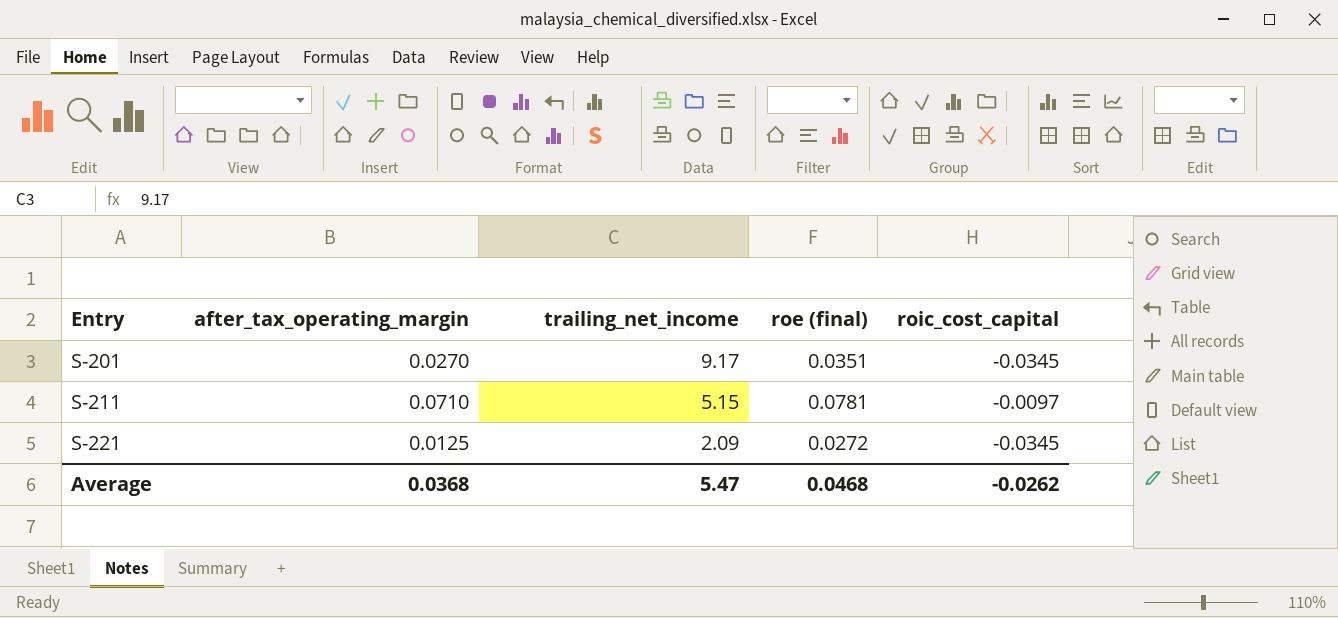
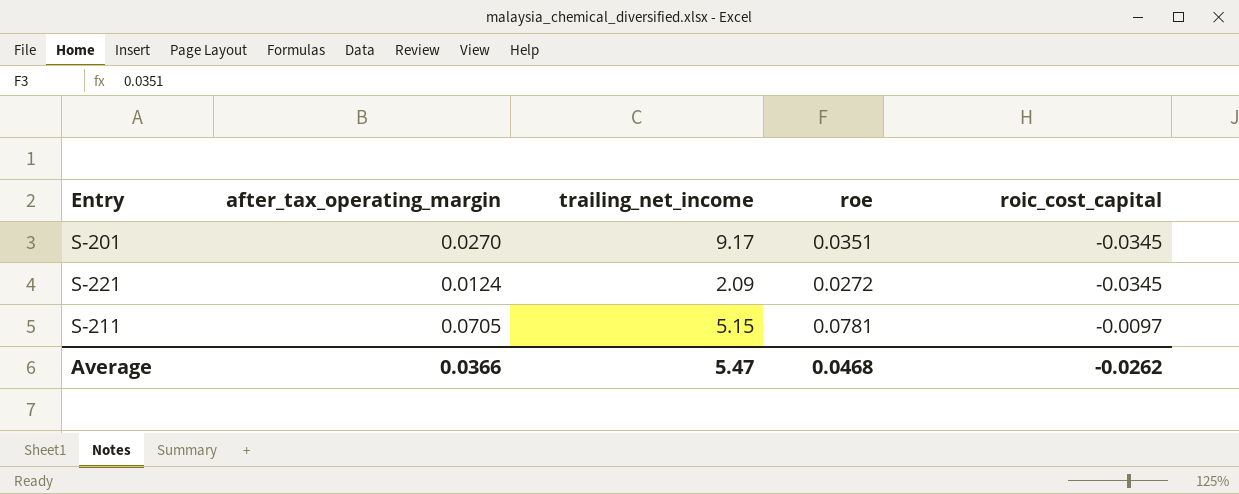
row order: Entry ascending -> roic_cost_capital ascending
column name: roe (final) -> roe
S-221 | after_tax_operating_margin: 0.0125 -> 0.0124
S-211 | after_tax_operating_margin: 0.0710 -> 0.0705
Average | after_tax_operating_margin: 0.0368 -> 0.0366

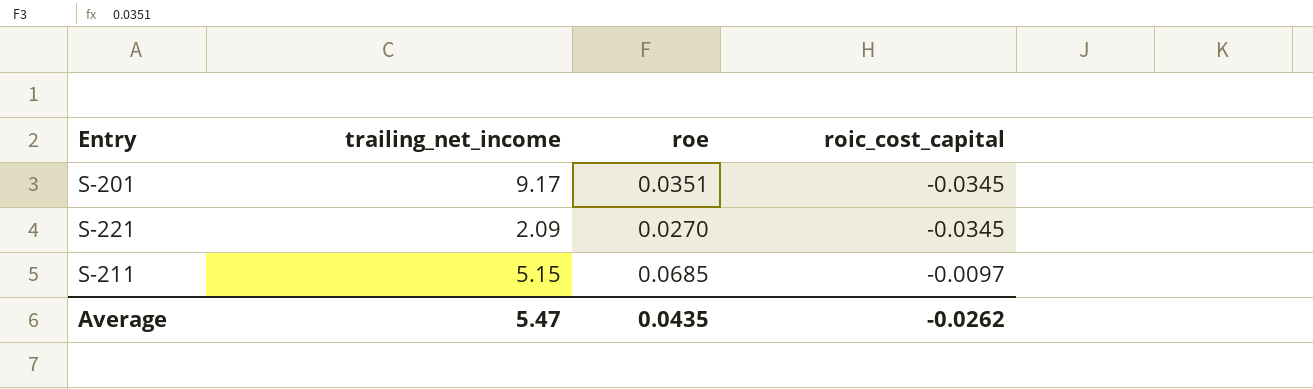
column after_tax_operating_margin | position: 2 -> none
S-221 | roe: 0.0272 -> 0.0270
S-211 | roe: 0.0781 -> 0.0685
Average | roe: 0.0468 -> 0.0435

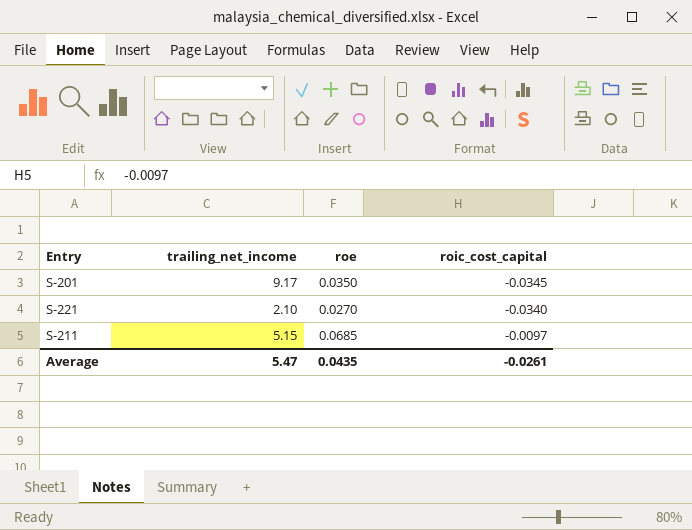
S-201 | roe: 0.0351 -> 0.0350
S-221 | trailing_net_income: 2.09 -> 2.10
S-221 | roic_cost_capital: -0.0345 -> -0.0340
Average | roic_cost_capital: -0.0262 -> -0.0261

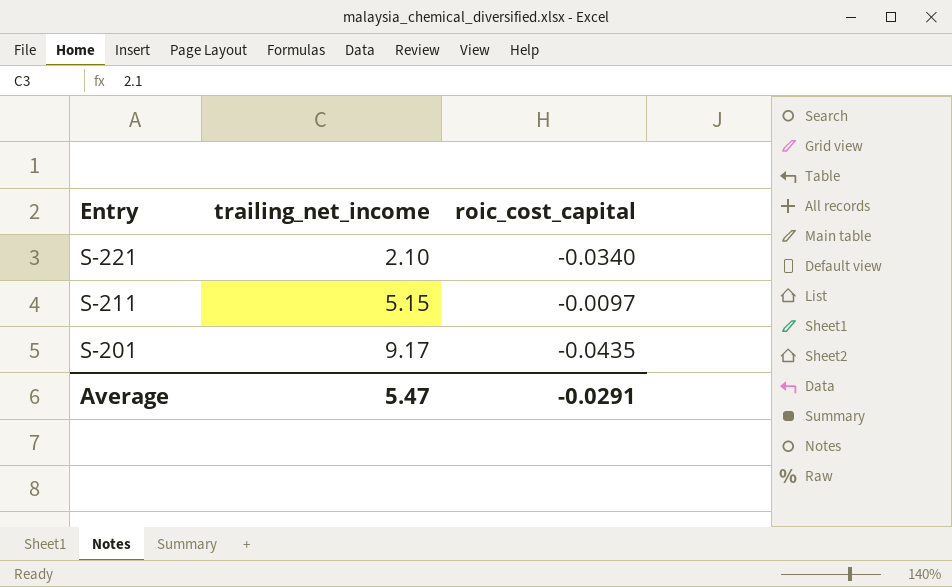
row order: roic_cost_capital ascending -> Entry descending
column roe | position: 3 -> none
S-201 | roic_cost_capital: -0.0345 -> -0.0435
Average | roic_cost_capital: -0.0261 -> -0.0291

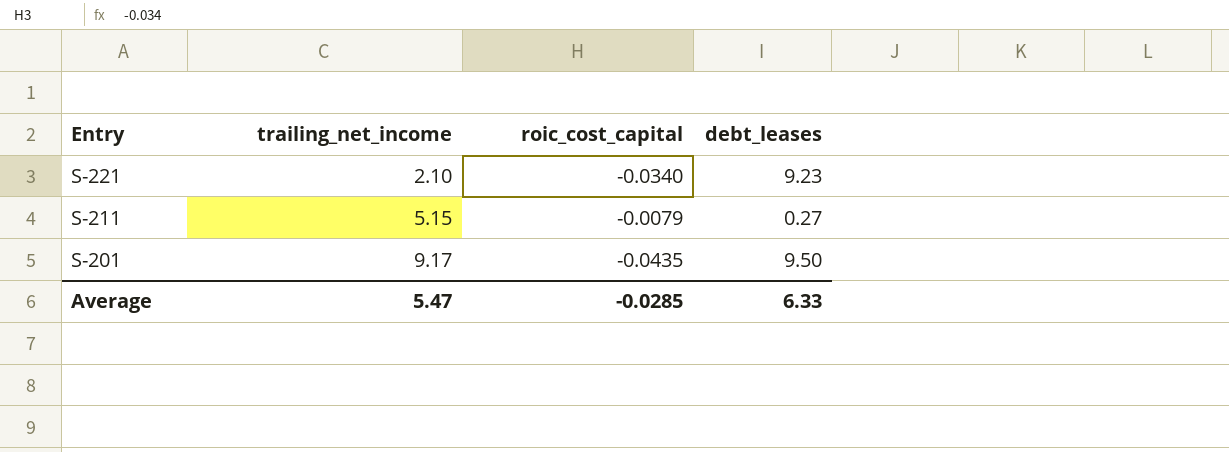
column debt_leases | position: none -> 4
S-211 | roic_cost_capital: -0.0097 -> -0.0079
Average | roic_cost_capital: -0.0291 -> -0.0285

